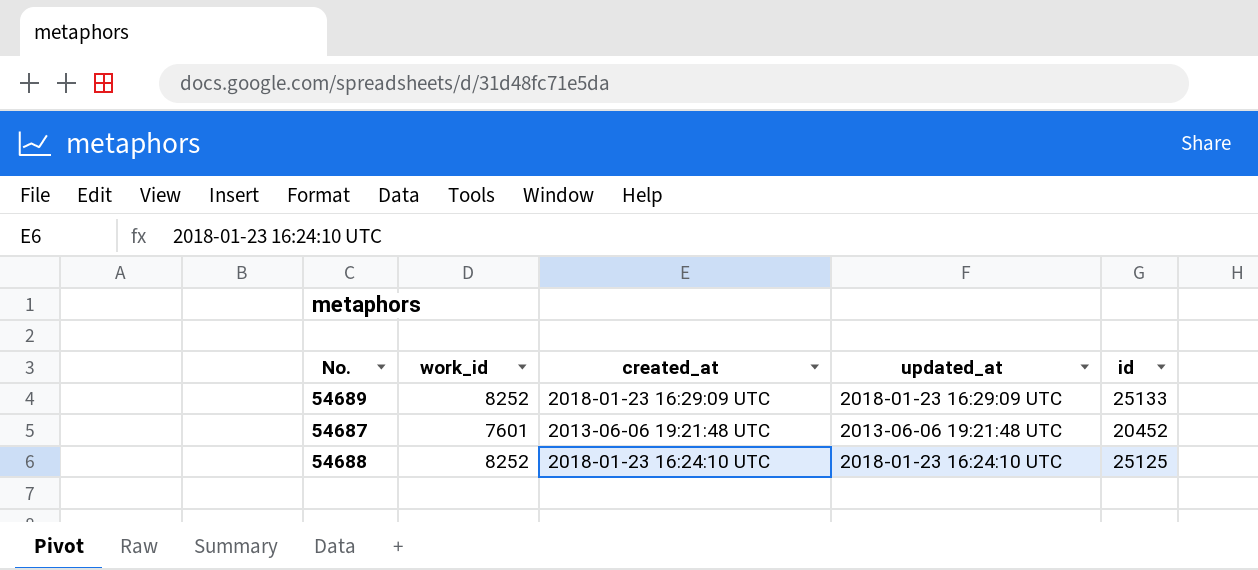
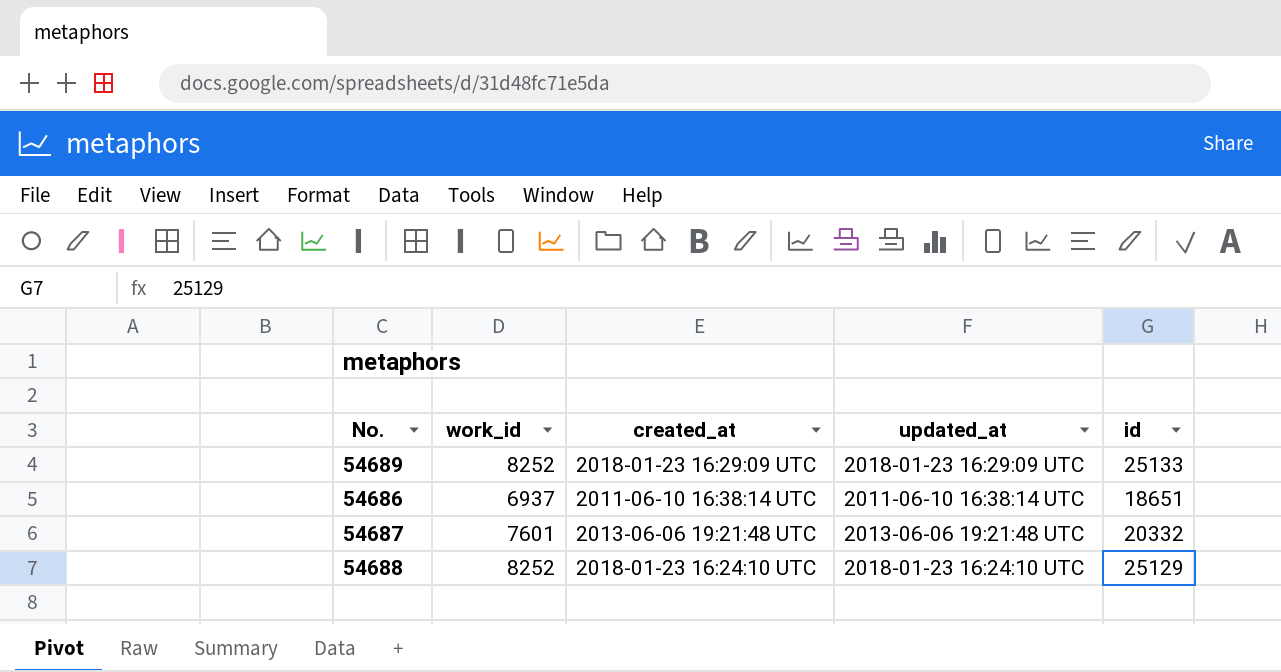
row 54686: none -> 6937 | 2011-06-10 16:38:14 UTC | 2011-06-10 16:38:14 UTC | 18651
54687 | id: 20452 -> 20332
54688 | id: 25125 -> 25129

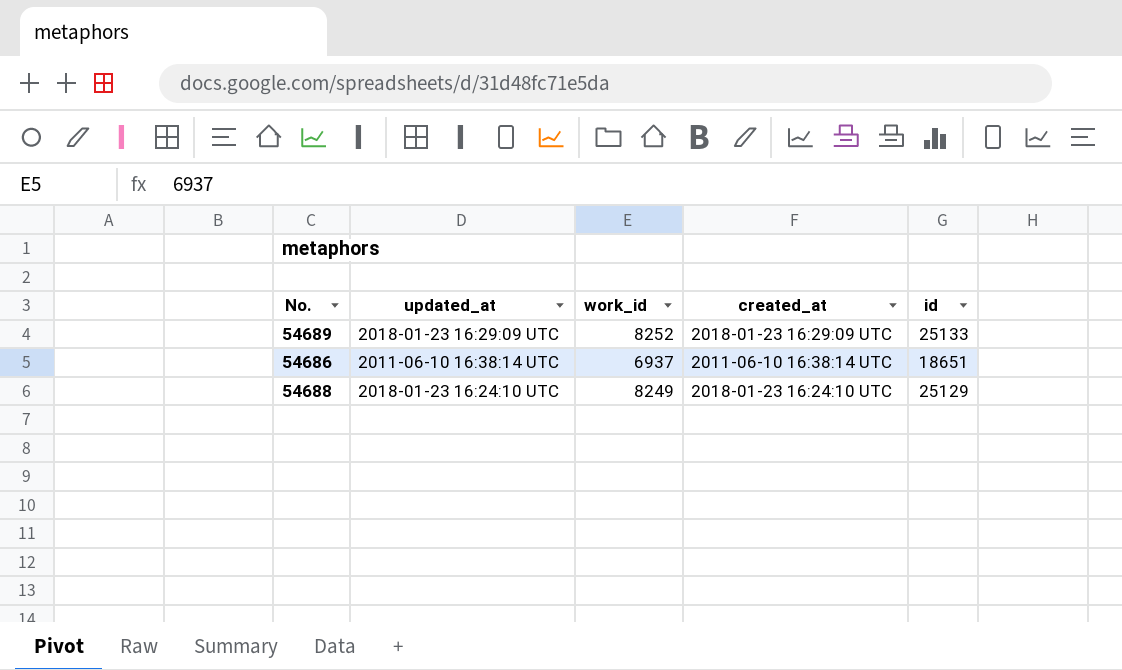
column updated_at | position: 4 -> 2
row 54687: 7601 | 2013-06-06 19:21:48 UTC | 2013-06-06 19:21:48 UTC | 20332 -> none
54688 | work_id: 8252 -> 8249

